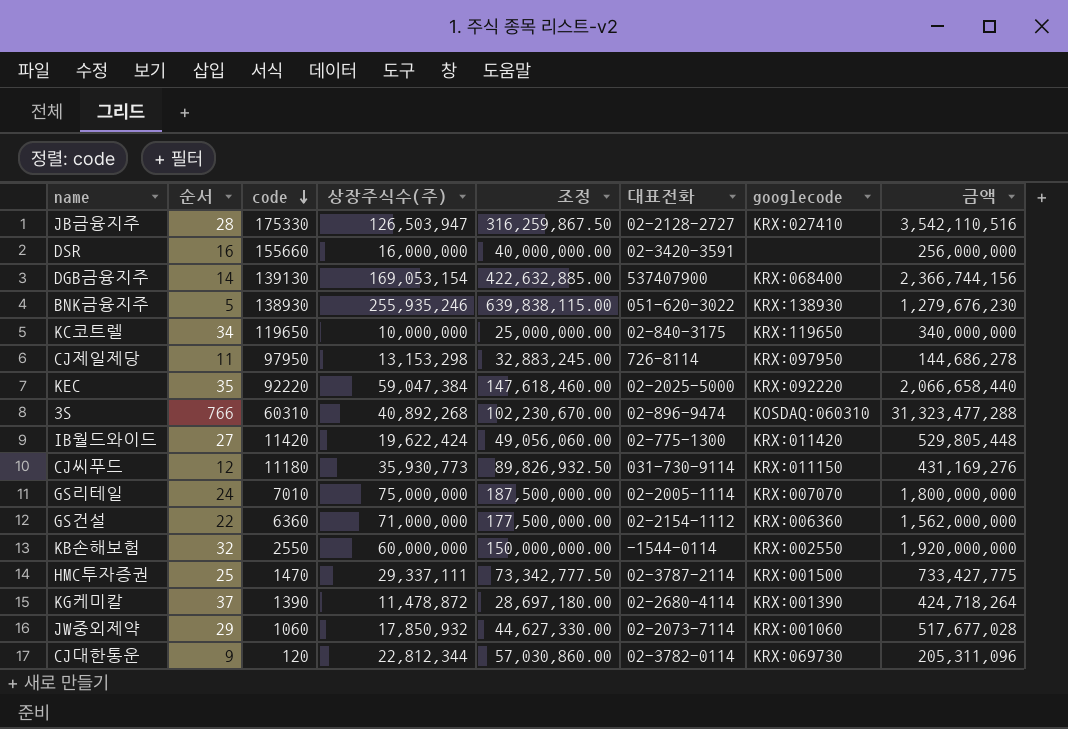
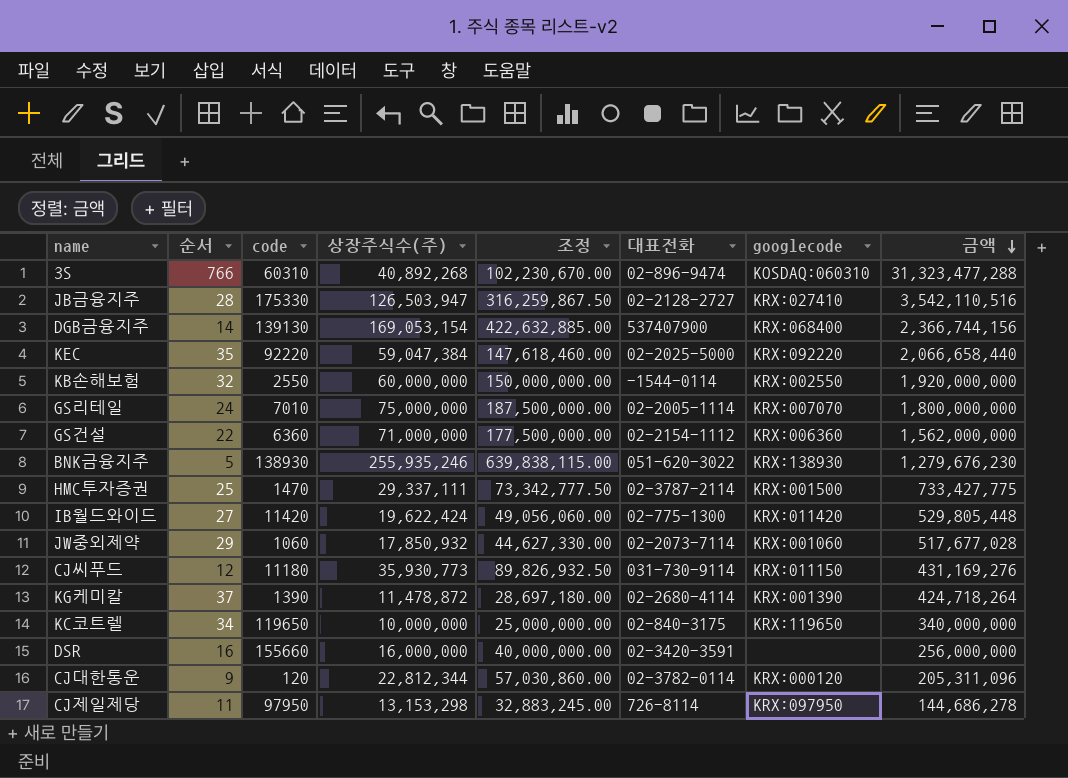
row order: code descending -> 금액 descending
CJ대한통운 | googlecode: KRX:069730 -> KRX:000120

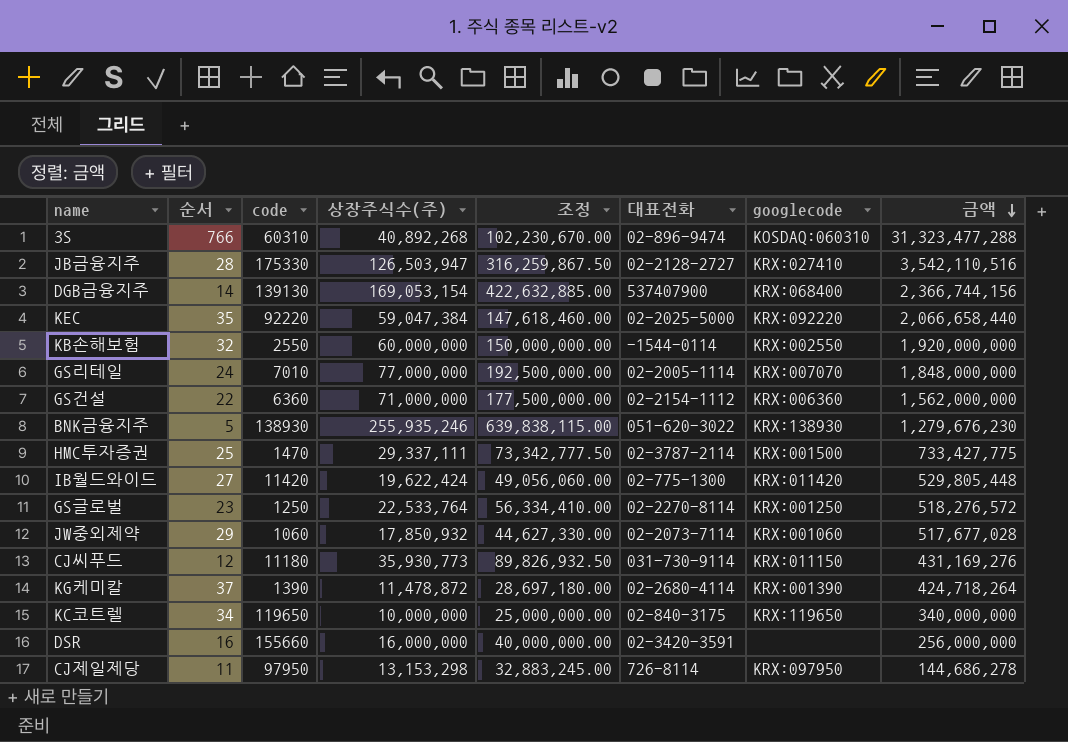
row CJ대한통운: 9 | 120 | 22,812,344 | 57,030,860.00 | 02-3782-0114 | KRX:000120 | 205,311,096 -> none
GS리테일 | 상장주식수(주): 75,000,000 -> 77,000,000
GS리테일 | 조정: 187,500,000.00 -> 192,500,000.00
GS리테일 | 금액: 1,800,000,000 -> 1,848,000,000
row GS글로벌: none -> 23 | 1250 | 22,533,764 | 56,334,410.00 | 02-2270-8114 | KRX:001250 | 518,276,572

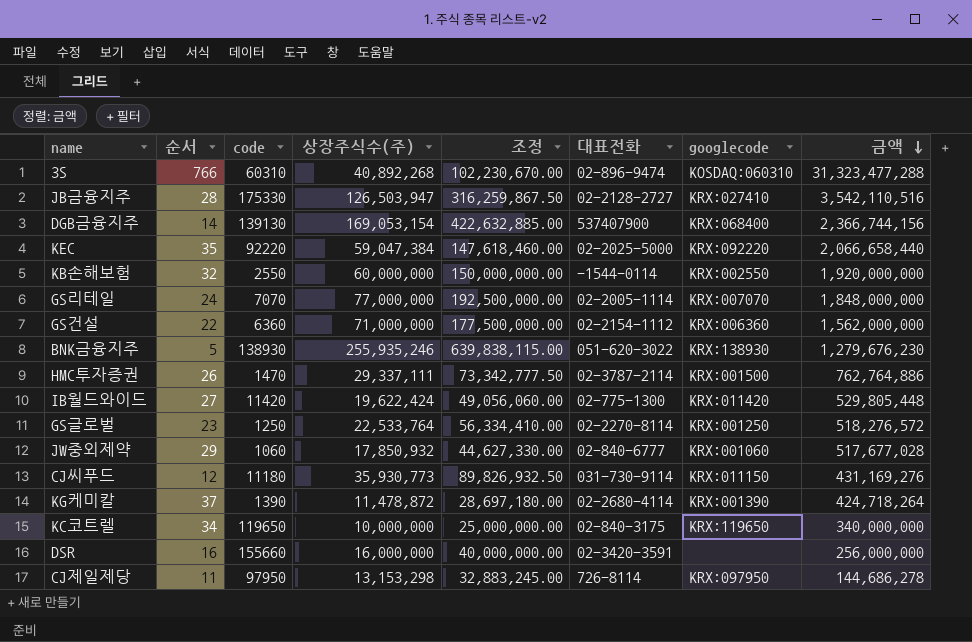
GS리테일 | code: 7010 -> 7070
HMC투자증권 | 순서: 25 -> 26
HMC투자증권 | 금액: 733,427,775 -> 762,764,886
JW중외제약 | 대표전화: 02-2073-7114 -> 02-840-6777

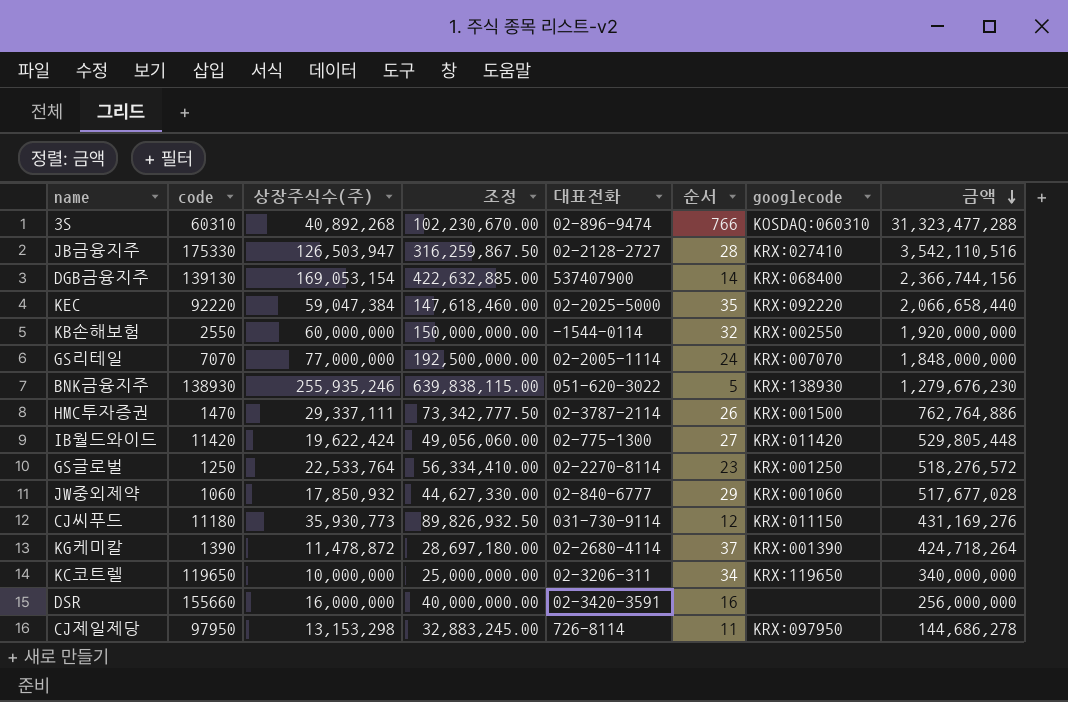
column 순서 | position: 2 -> 6
row GS건설: 22 | 6360 | 71,000,000 | 177,500,000.00 | 02-2154-1112 | KRX:006360 | 1,562,000,000 -> none
KC코트렐 | 대표전화: 02-840-3175 -> 02-3206-311

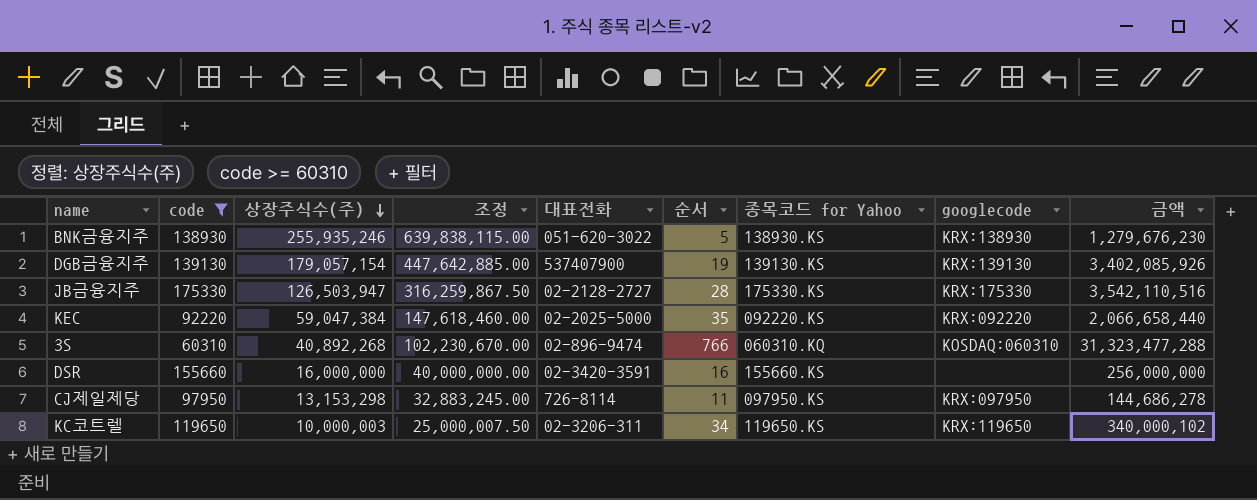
filter: none -> code >= 60310
row order: 금액 descending -> 상장주식수(주) descending
column 종목코드 for Yahoo | position: none -> 7
DGB금융지주 | 상장주식수(주): 169,053,154 -> 179,057,154
DGB금융지주 | 조정: 422,632,885.00 -> 447,642,885.00
DGB금융지주 | 순서: 14 -> 19
DGB금융지주 | googlecode: KRX:068400 -> KRX:139130
DGB금융지주 | 금액: 2,366,744,156 -> 3,402,085,926
JB금융지주 | googlecode: KRX:027410 -> KRX:175330
KC코트렐 | 상장주식수(주): 10,000,000 -> 10,000,003
KC코트렐 | 조정: 25,000,000.00 -> 25,000,007.50
KC코트렐 | 금액: 340,000,000 -> 340,000,102

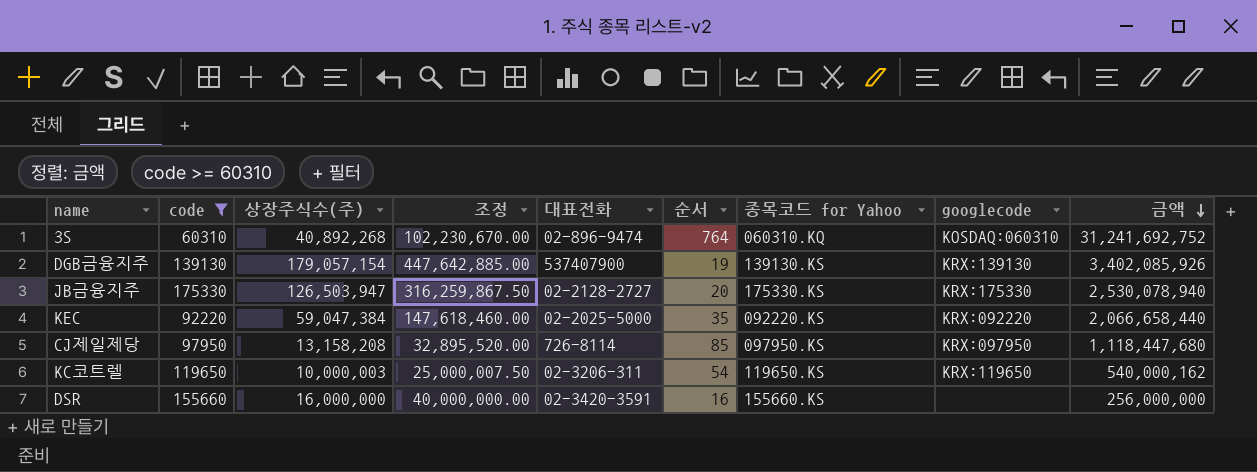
row order: 상장주식수(주) descending -> 금액 descending
row BNK금융지주: 138930 | 255,935,246 | 639,838,115.00 | 051-620-3022 | 5 | 138930.KS | KRX:138930 | 1,279,676,230 -> none
3S | 순서: 766 -> 764
3S | 금액: 31,323,477,288 -> 31,241,692,752
JB금융지주 | 순서: 28 -> 20
JB금융지주 | 금액: 3,542,110,516 -> 2,530,078,940
CJ제일제당 | 상장주식수(주): 13,153,298 -> 13,158,208
CJ제일제당 | 조정: 32,883,245.00 -> 32,895,520.00
CJ제일제당 | 순서: 11 -> 85
CJ제일제당 | 금액: 144,686,278 -> 1,118,447,680
KC코트렐 | 순서: 34 -> 54
KC코트렐 | 금액: 340,000,102 -> 540,000,162

